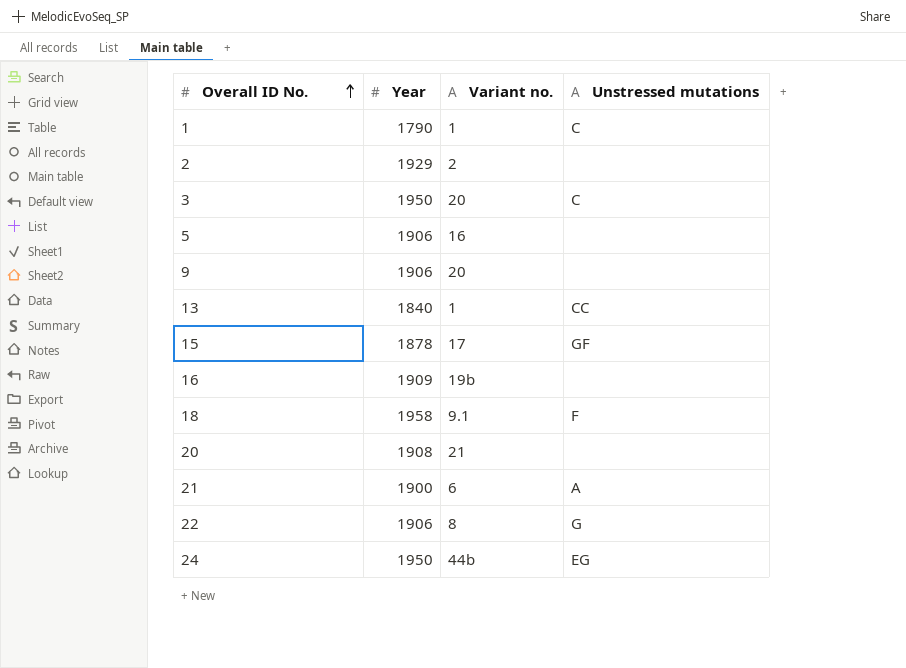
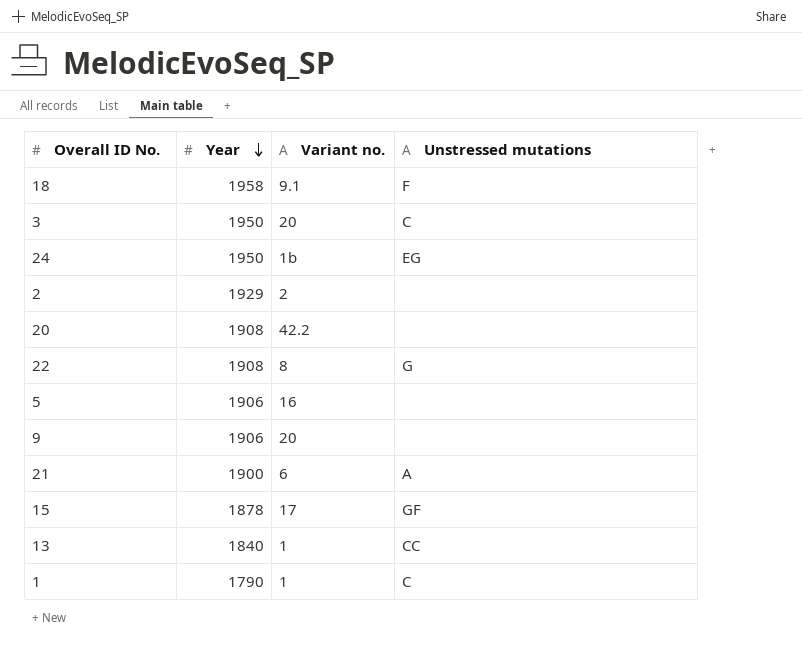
row order: Overall ID No. ascending -> Year descending
row 16: 1909 | 19b | none -> none
24 | Variant no.: 44b -> 1b
20 | Variant no.: 21 -> 42.2
22 | Year: 1906 -> 1908

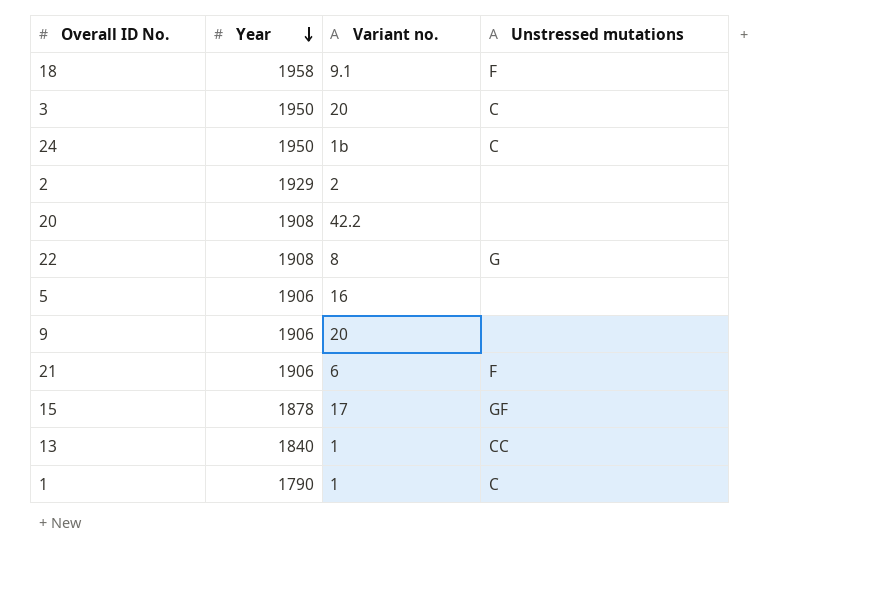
24 | Unstressed mutations: EG -> C
21 | Year: 1900 -> 1906
21 | Unstressed mutations: A -> F

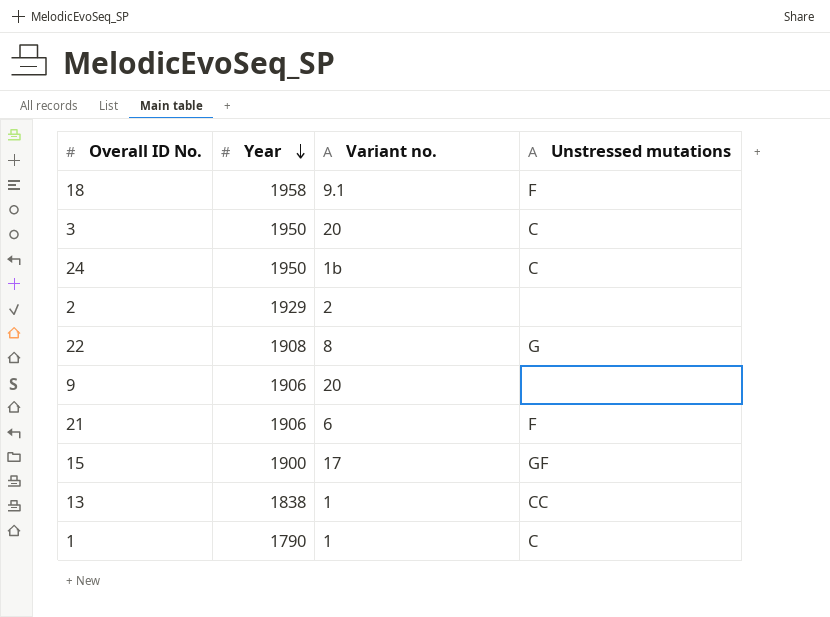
row 20: 1908 | 42.2 | none -> none
row 5: 1906 | 16 | none -> none
15 | Year: 1878 -> 1900
13 | Year: 1840 -> 1838

